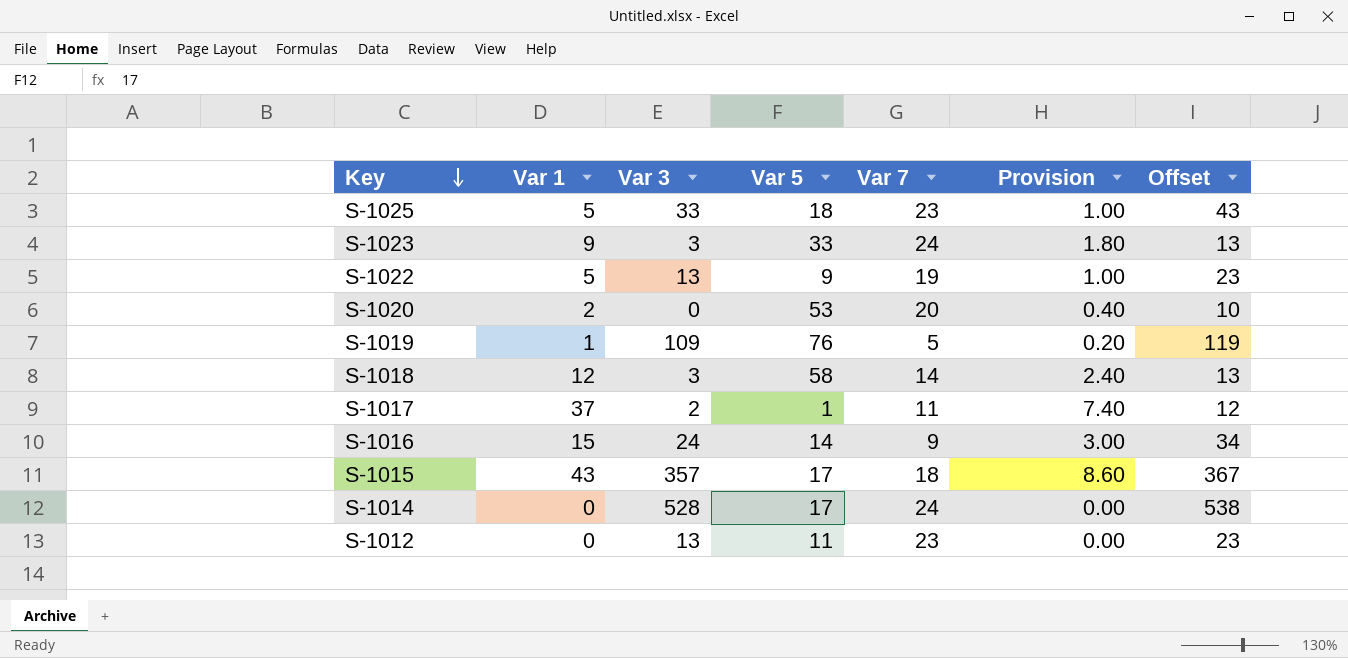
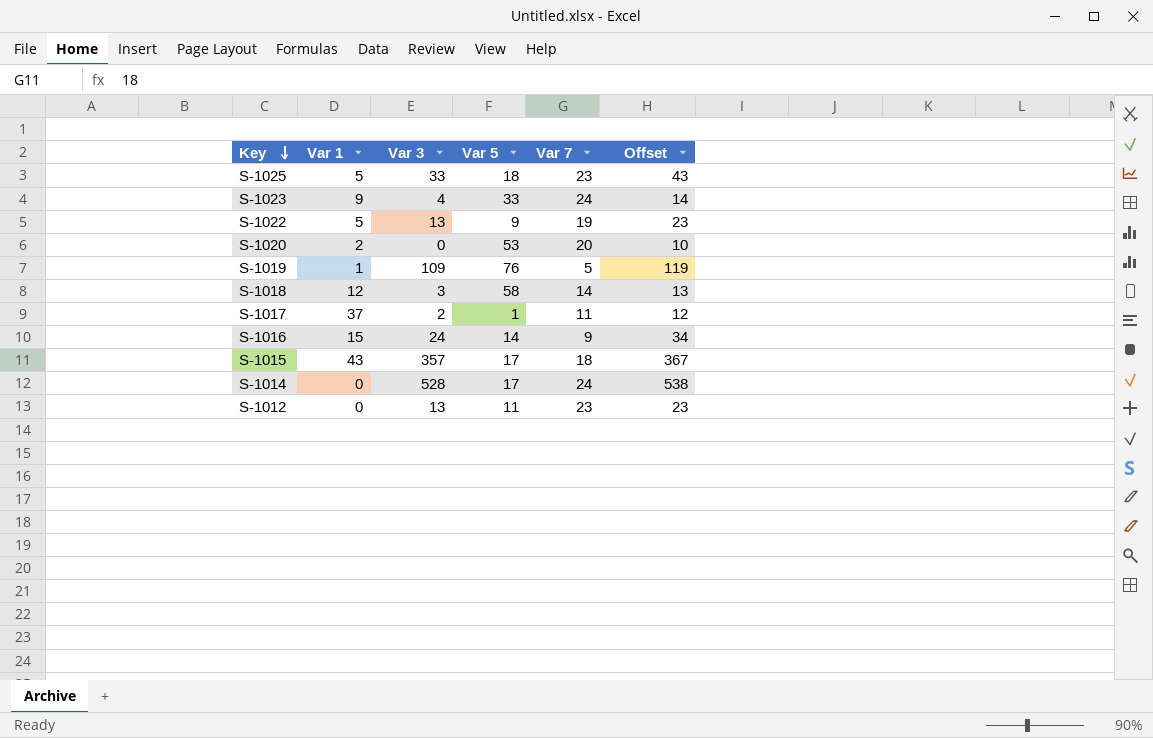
column Provision | formula: [Var 1] * 0.2 -> none
S-1023 | Var 3: 3 -> 4
S-1023 | Offset: 13 -> 14

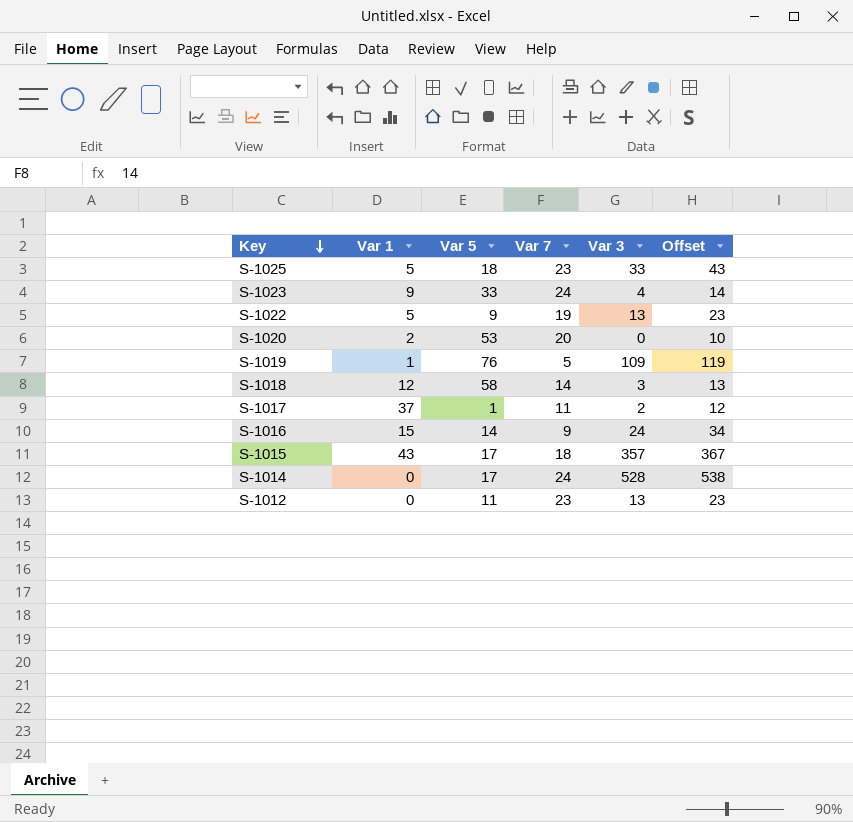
column Var 3 | position: 3 -> 5

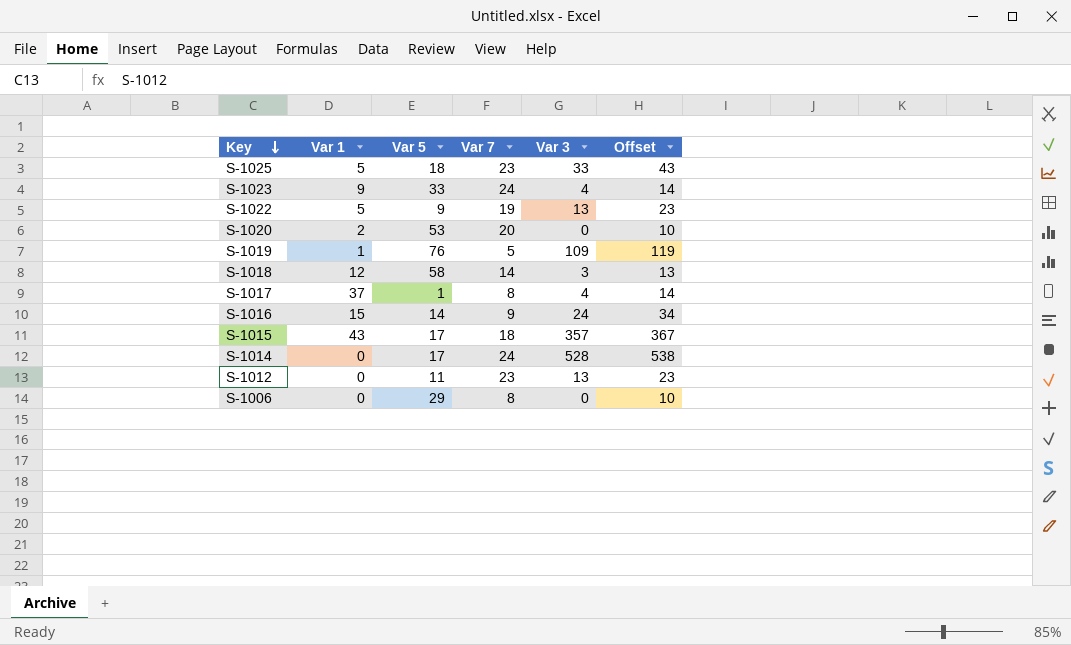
S-1017 | Var 7: 11 -> 8
S-1017 | Var 3: 2 -> 4
S-1017 | Offset: 12 -> 14
row S-1006: none -> 0 | 29 | 8 | 0 | 10

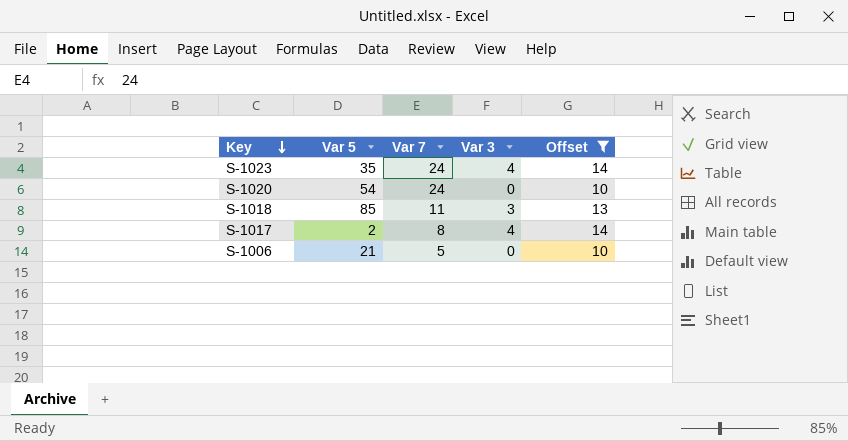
filter: none -> Offset <= 14
column Var 1 | position: 2 -> none
S-1023 | Var 5: 33 -> 35
S-1020 | Var 5: 53 -> 54
S-1020 | Var 7: 20 -> 24
S-1018 | Var 5: 58 -> 85
S-1018 | Var 7: 14 -> 11
S-1017 | Var 5: 1 -> 2
S-1006 | Var 5: 29 -> 21
S-1006 | Var 7: 8 -> 5

